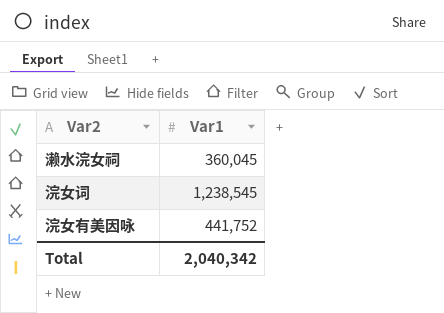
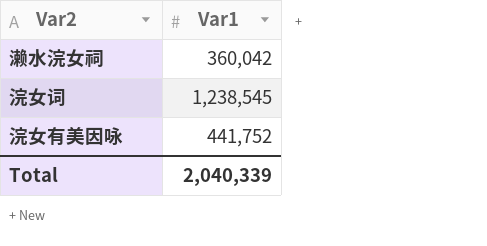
濑水浣女祠 | Var1: 360,045 -> 360,042
Total | Var1: 2,040,342 -> 2,040,339

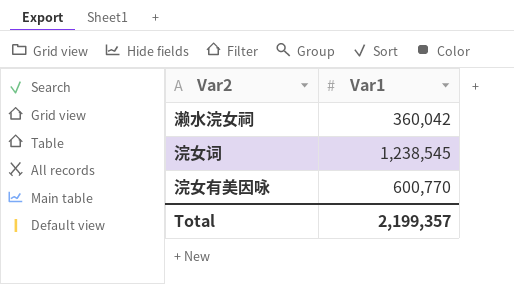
浣女有美因咏 | Var1: 441,752 -> 600,770
Total | Var1: 2,040,339 -> 2,199,357

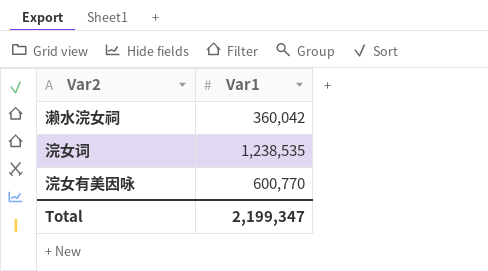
浣女词 | Var1: 1,238,545 -> 1,238,535
Total | Var1: 2,199,357 -> 2,199,347

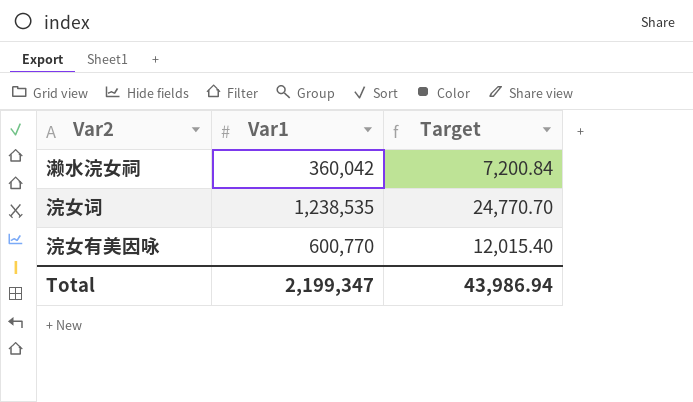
column Target | formula: none -> [Var1] * 0.02

